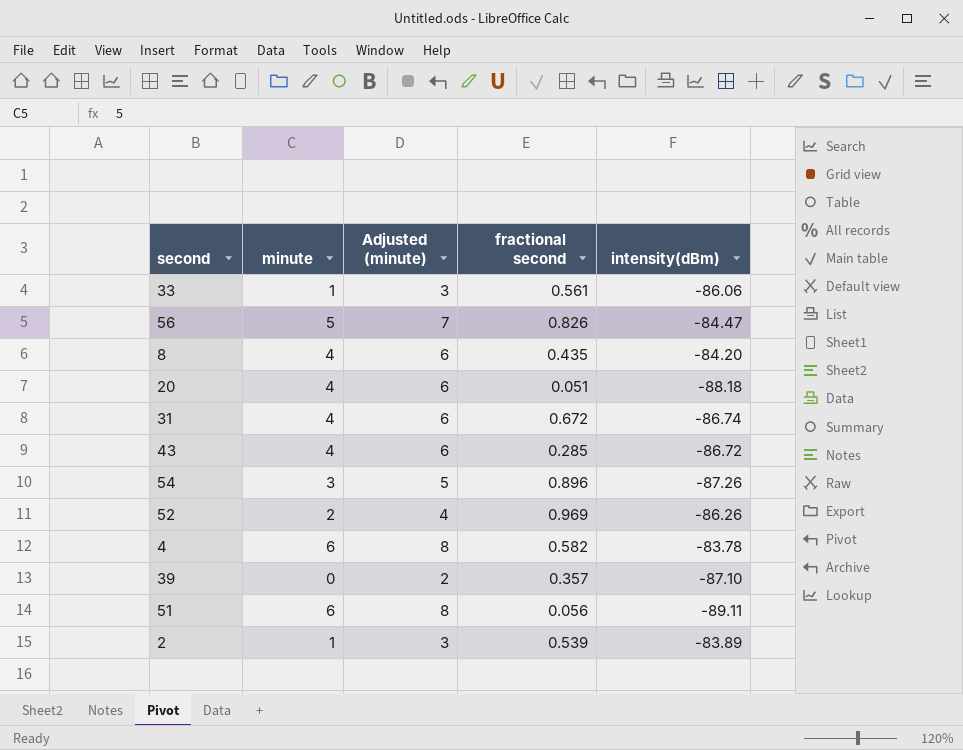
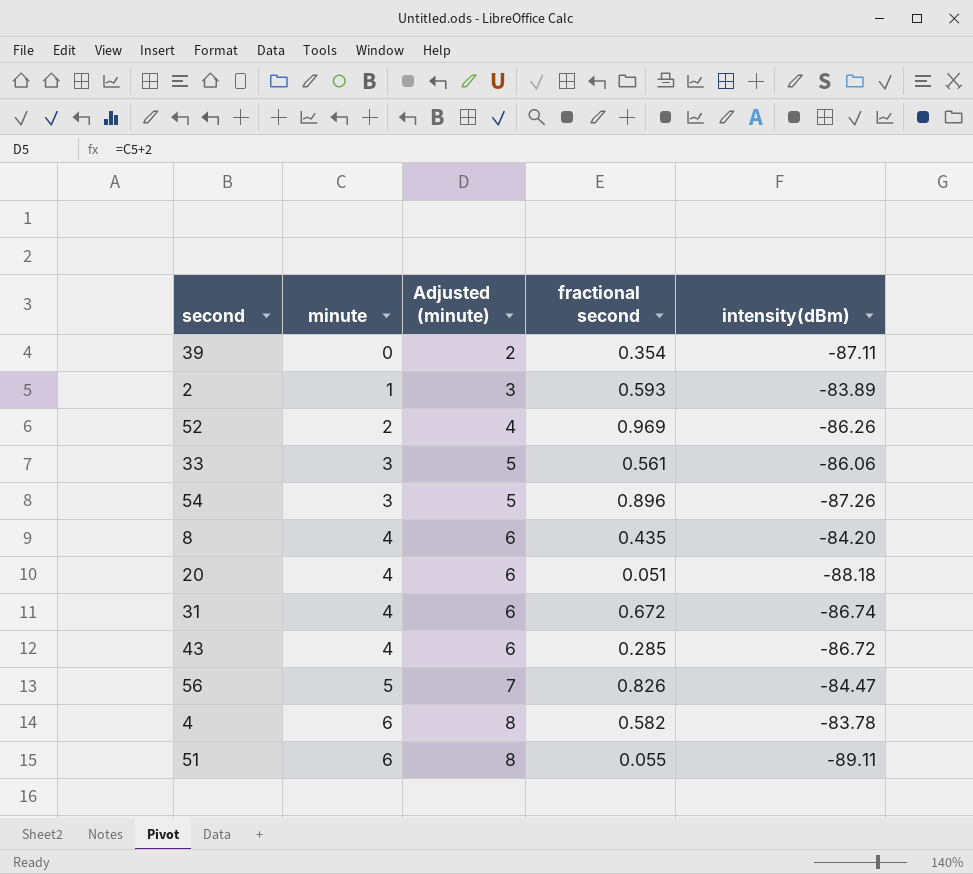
row order: none -> minute ascending
39 | fractional second: 0.357 -> 0.354
39 | intensity(dBm): -87.10 -> -87.11
2 | fractional second: 0.539 -> 0.593
33 | minute: 1 -> 3
33 | Adjusted (minute): 3 -> 5
51 | fractional second: 0.056 -> 0.055

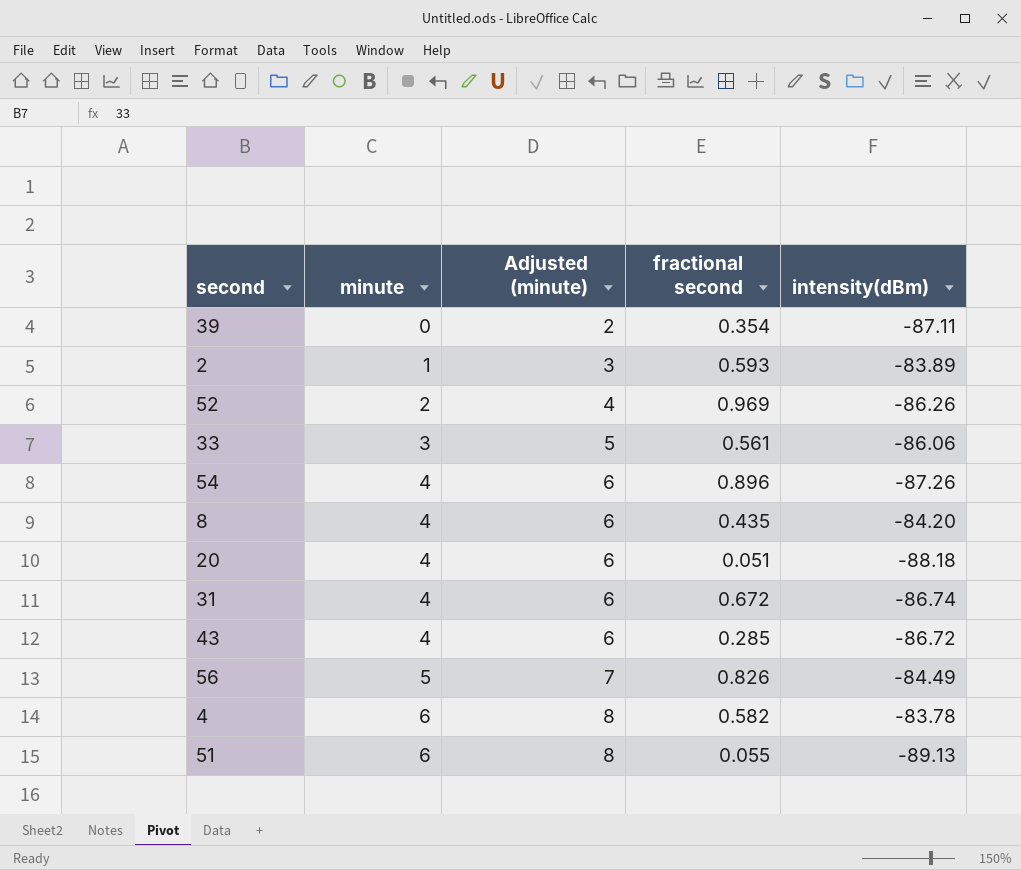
54 | minute: 3 -> 4
54 | Adjusted (minute): 5 -> 6
56 | intensity(dBm): -84.47 -> -84.49
51 | intensity(dBm): -89.11 -> -89.13

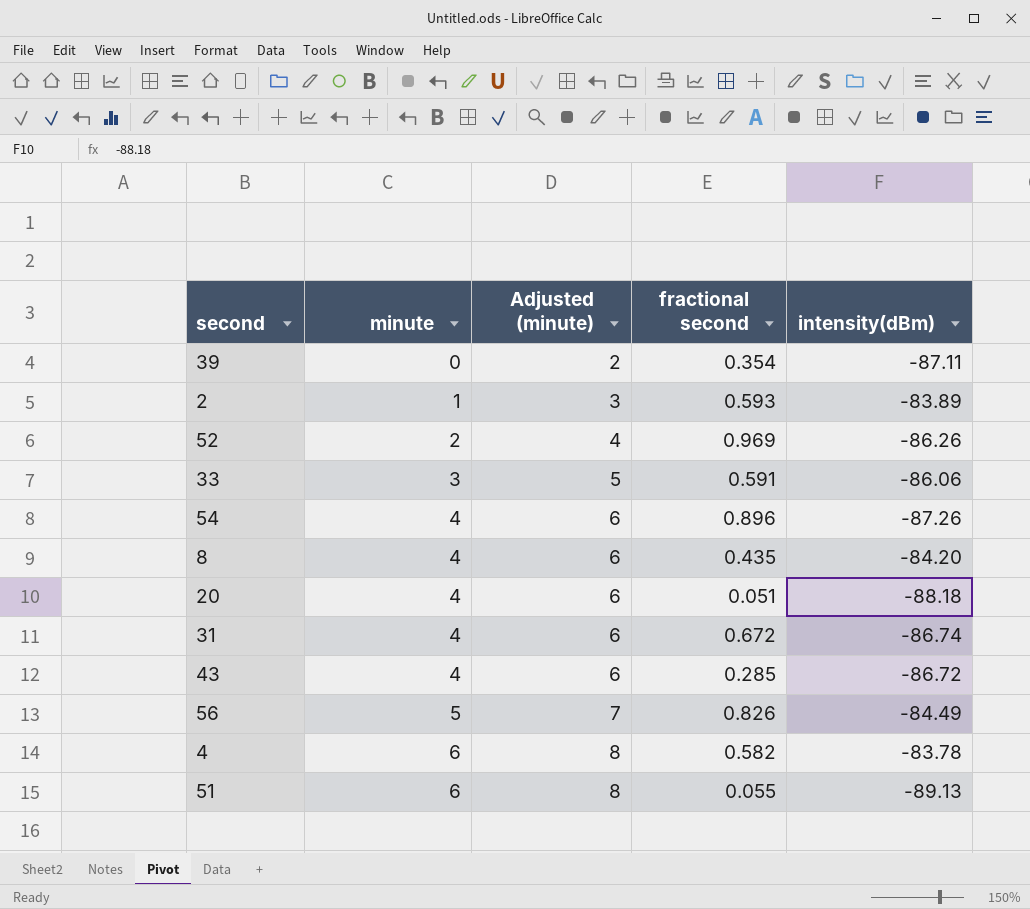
33 | fractional second: 0.561 -> 0.591

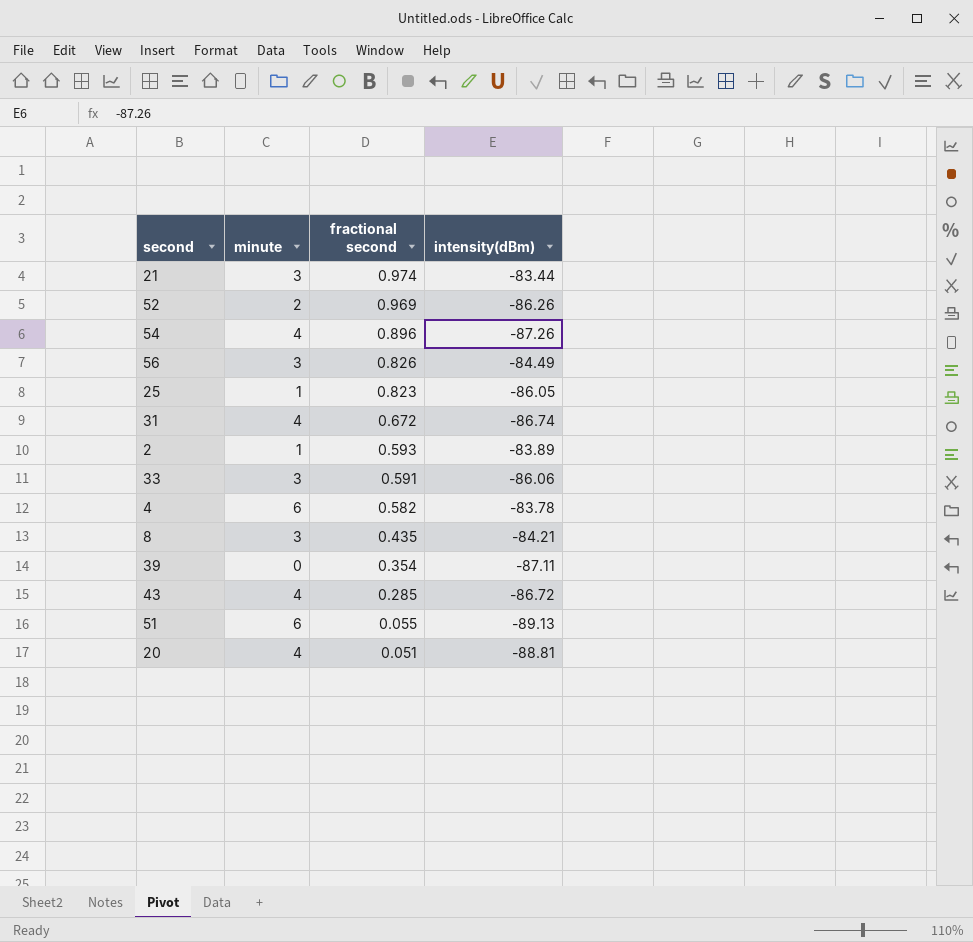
row order: minute ascending -> fractional second descending
column Adjusted (minute) | formula: [minute] + 2 -> none
row 21: none -> 3 | 0.974 | -83.44
56 | minute: 5 -> 3
row 25: none -> 1 | 0.823 | -86.05
8 | minute: 4 -> 3
8 | intensity(dBm): -84.20 -> -84.21
20 | intensity(dBm): -88.18 -> -88.81

